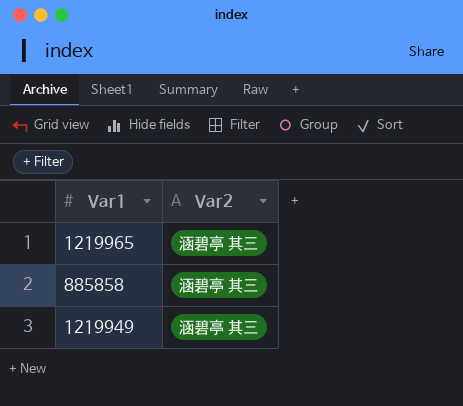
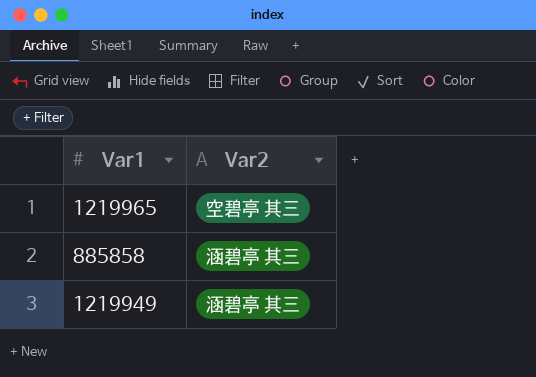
1219965 | Var2: 涵碧亭 其三 -> 空碧亭 其三

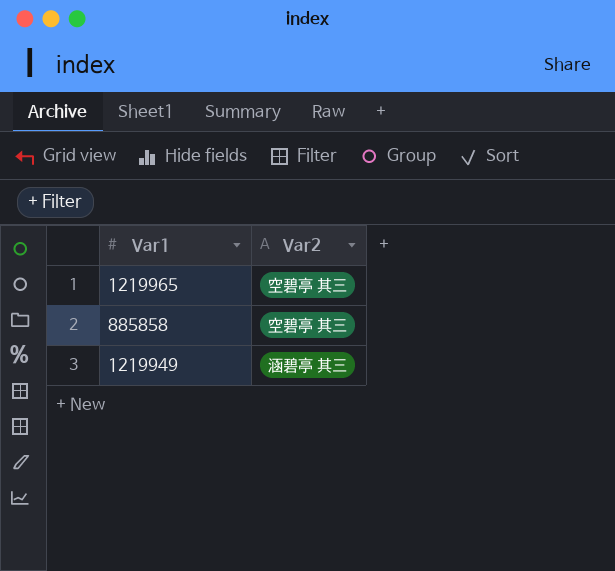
885858 | Var2: 涵碧亭 其三 -> 空碧亭 其三

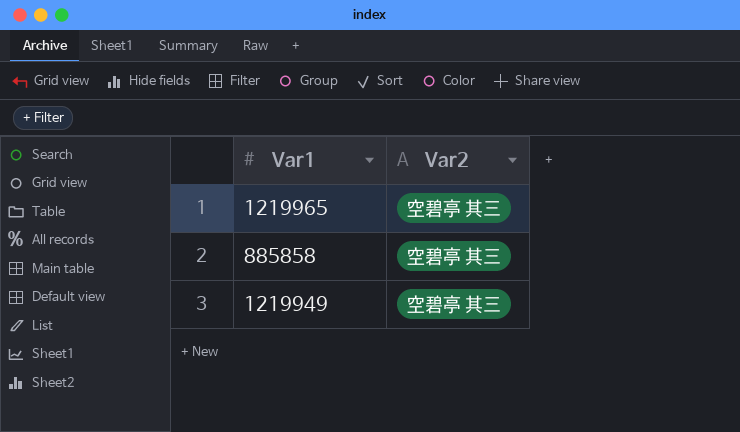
1219949 | Var2: 涵碧亭 其三 -> 空碧亭 其三

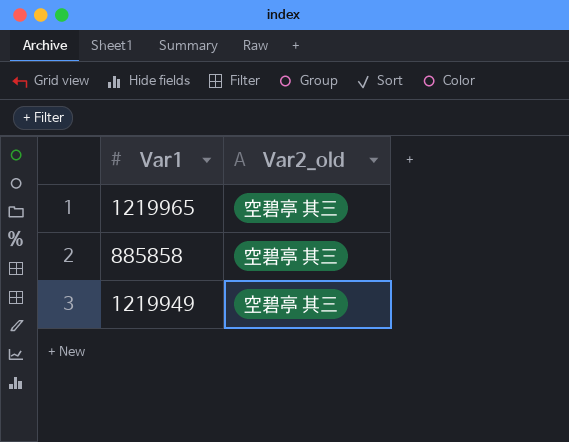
column name: Var2 -> Var2_old

